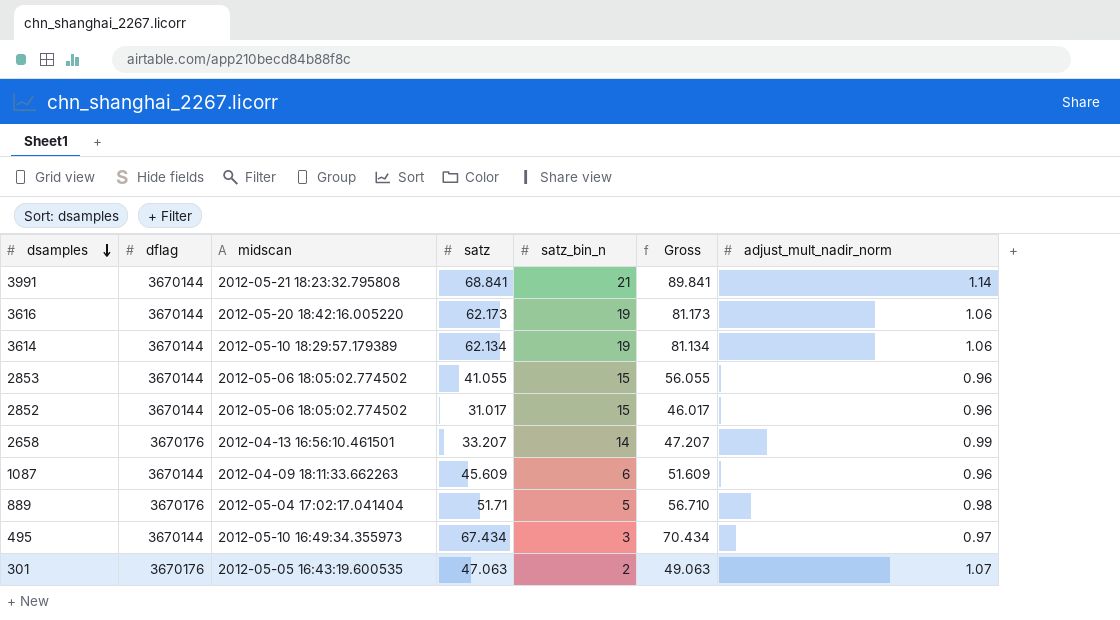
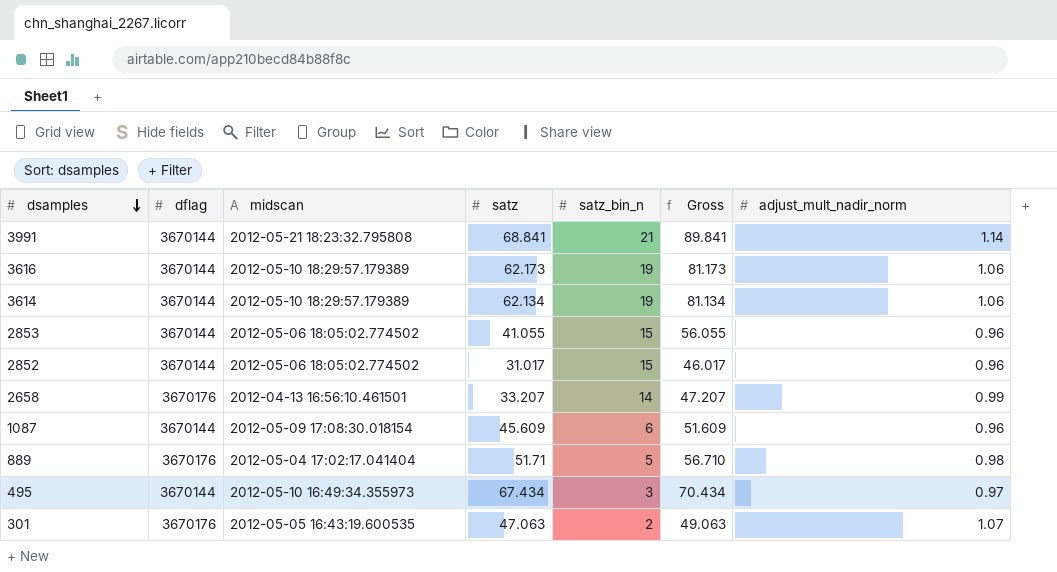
3616 | midscan: 2012-05-20 18:42:16.005220 -> 2012-05-10 18:29:57.179389
1087 | midscan: 2012-04-09 18:11:33.662263 -> 2012-05-09 17:08:30.018154

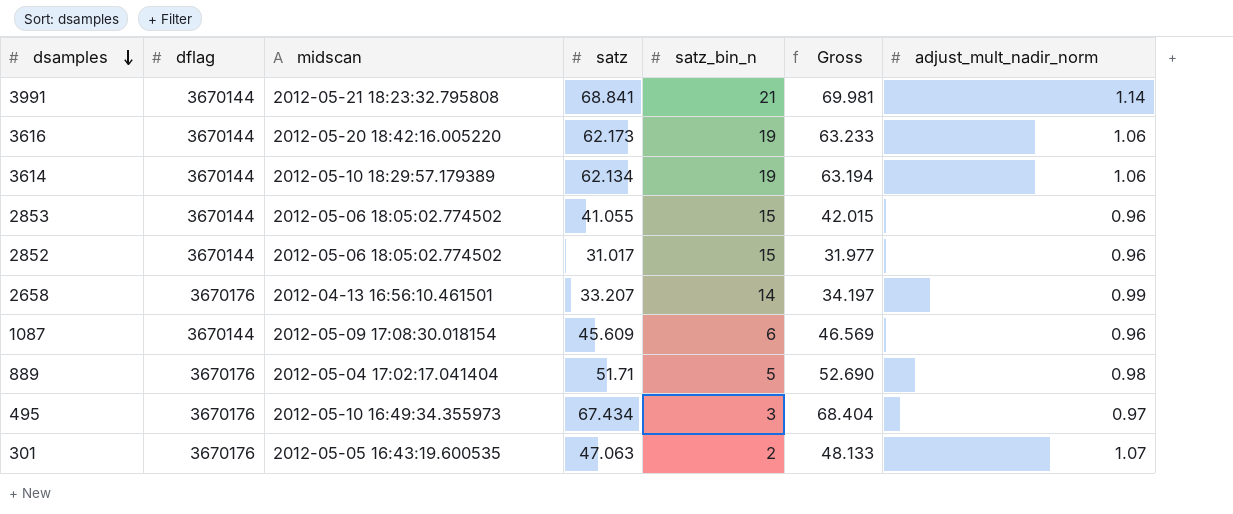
column Gross | formula: [satz] + [satz_bin_n] -> [satz] + [adjust_mult_nadir_norm]
3616 | midscan: 2012-05-10 18:29:57.179389 -> 2012-05-20 18:42:16.005220
495 | dflag: 3670144 -> 3670176

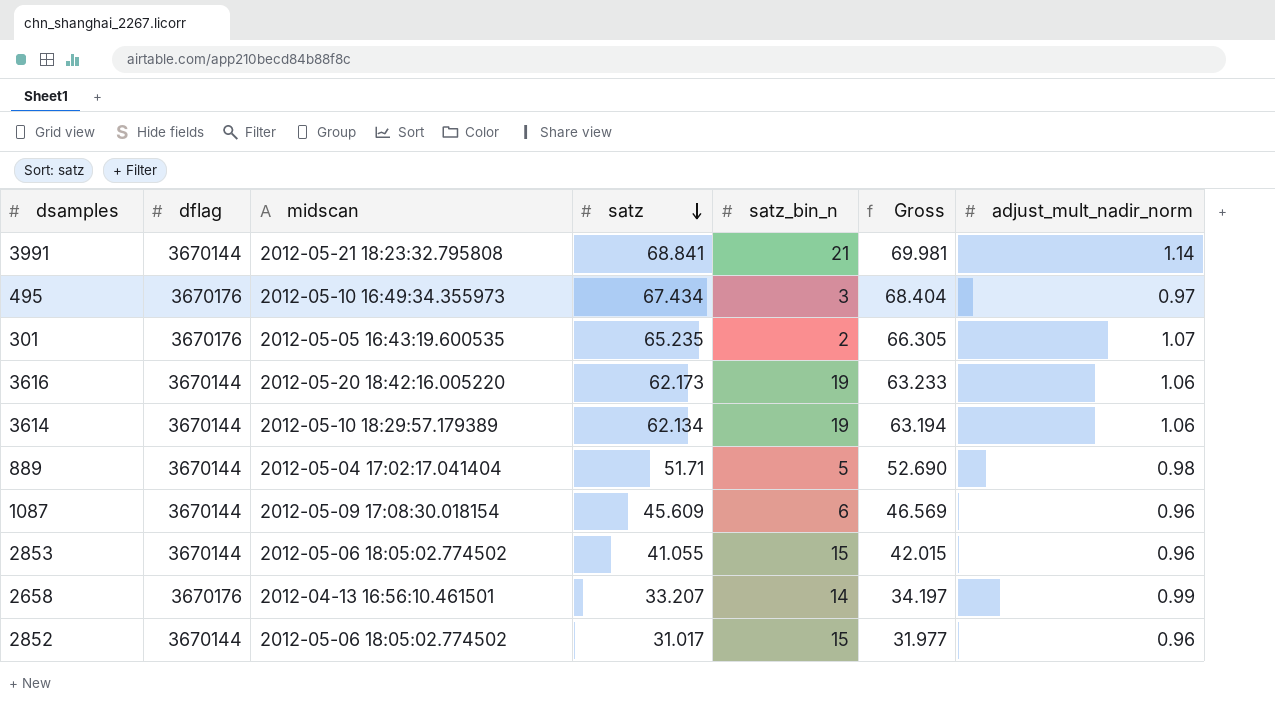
row order: dsamples descending -> satz descending
301 | satz: 47.063 -> 65.235
301 | Gross: 48.133 -> 66.305
889 | dflag: 3670176 -> 3670144

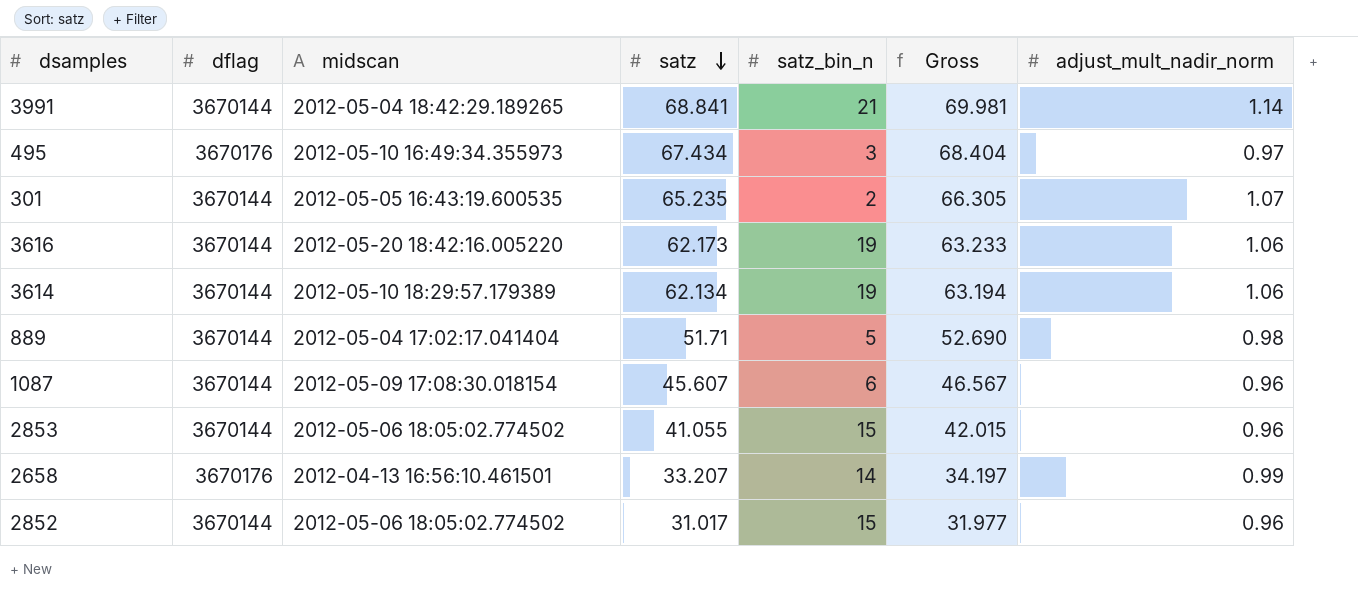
3991 | midscan: 2012-05-21 18:23:32.795808 -> 2012-05-04 18:42:29.189265
301 | dflag: 3670176 -> 3670144
1087 | satz: 45.609 -> 45.607
1087 | Gross: 46.569 -> 46.567

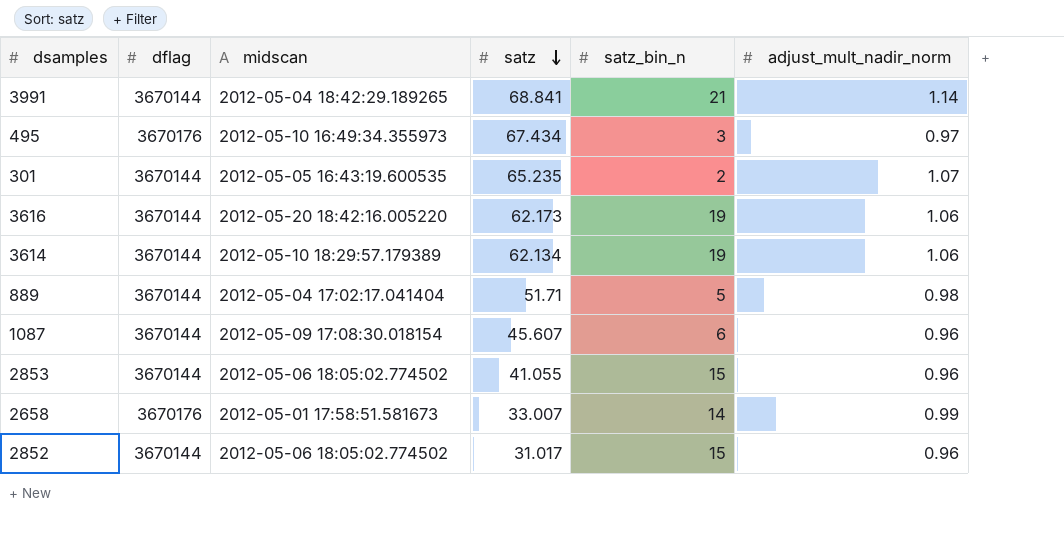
column Gross | formula: [satz] + [adjust_mult_nadir_norm] -> none
2658 | midscan: 2012-04-13 16:56:10.461501 -> 2012-05-01 17:58:51.581673
2658 | satz: 33.207 -> 33.007

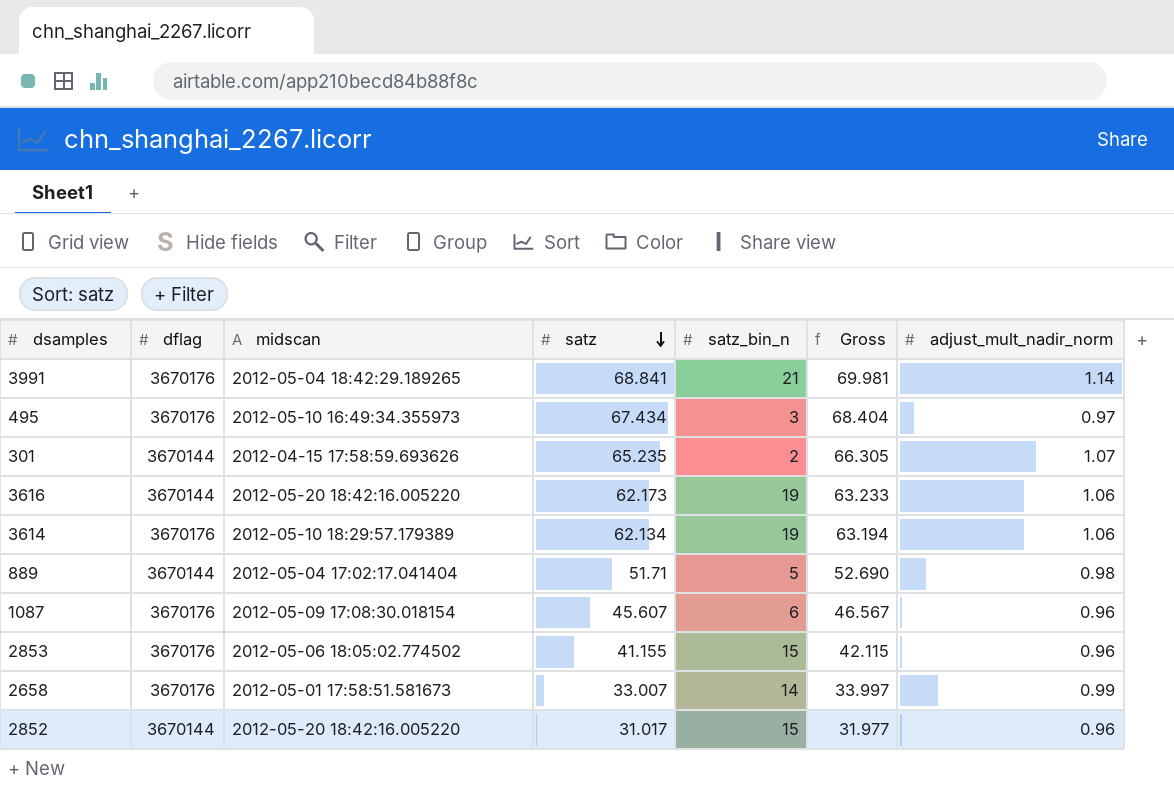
column Gross | formula: none -> [satz] + [adjust_mult_nadir_norm]
3991 | dflag: 3670144 -> 3670176
301 | midscan: 2012-05-05 16:43:19.600535 -> 2012-04-15 17:58:59.693626
3614 | dflag: 3670144 -> 3670176
1087 | dflag: 3670144 -> 3670176
2853 | dflag: 3670144 -> 3670176
2853 | satz: 41.055 -> 41.155
2852 | midscan: 2012-05-06 18:05:02.774502 -> 2012-05-20 18:42:16.005220

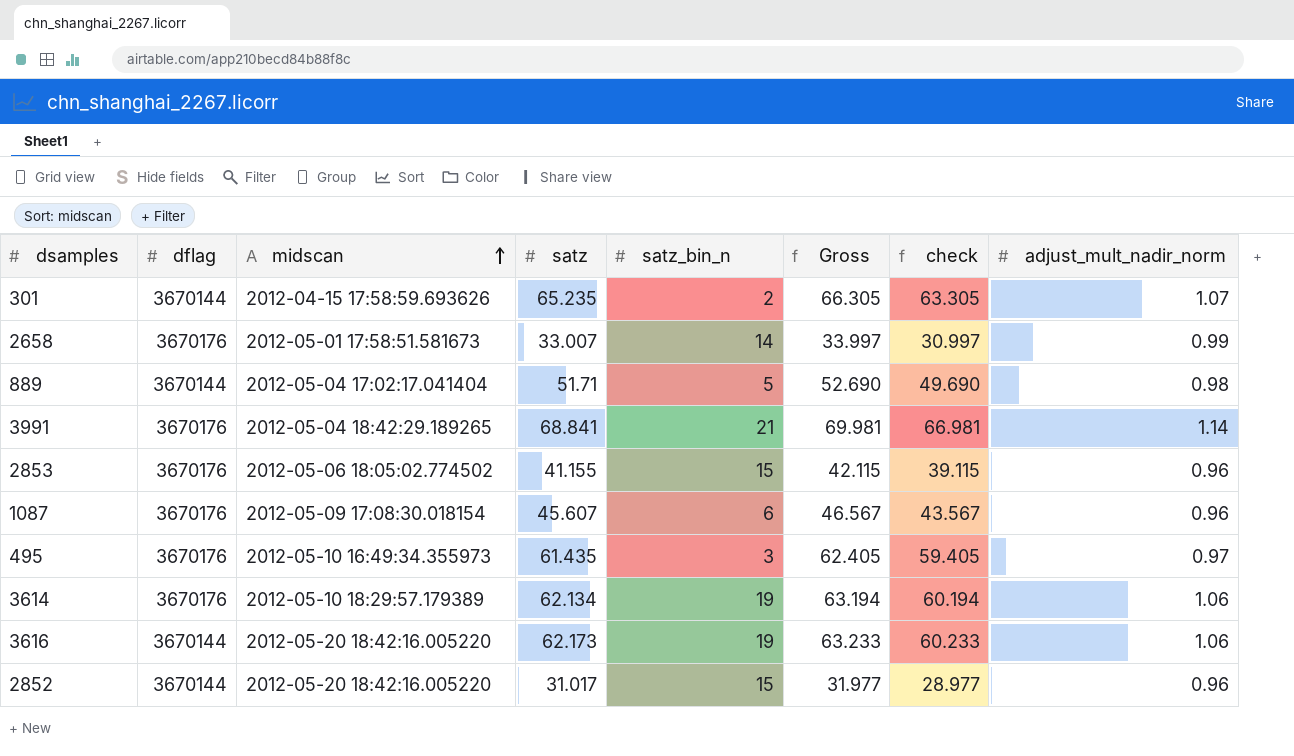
row order: satz descending -> midscan ascending
column check | formula: none -> [Gross] - 3
495 | satz: 67.434 -> 61.435
495 | Gross: 68.404 -> 62.405

